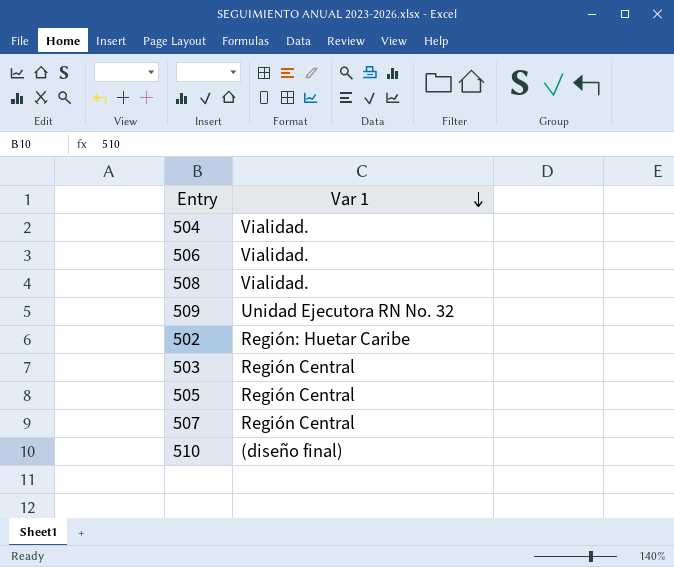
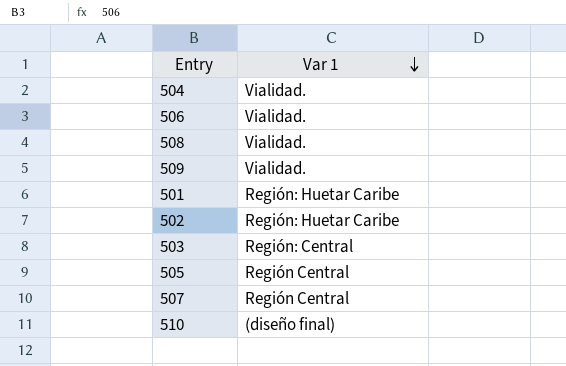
509 | Var 1: Unidad Ejecutora RN No. 32 -> Vialidad.
row 501: none -> Región: Huetar Caribe
503 | Var 1: Región Central -> Región: Central

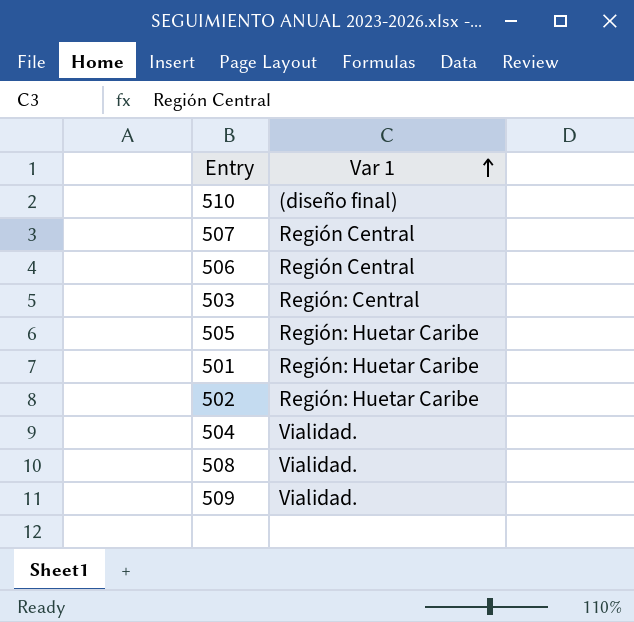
row order: Var 1 descending -> Var 1 ascending
506 | Var 1: Vialidad. -> Región Central
505 | Var 1: Región Central -> Región: Huetar Caribe

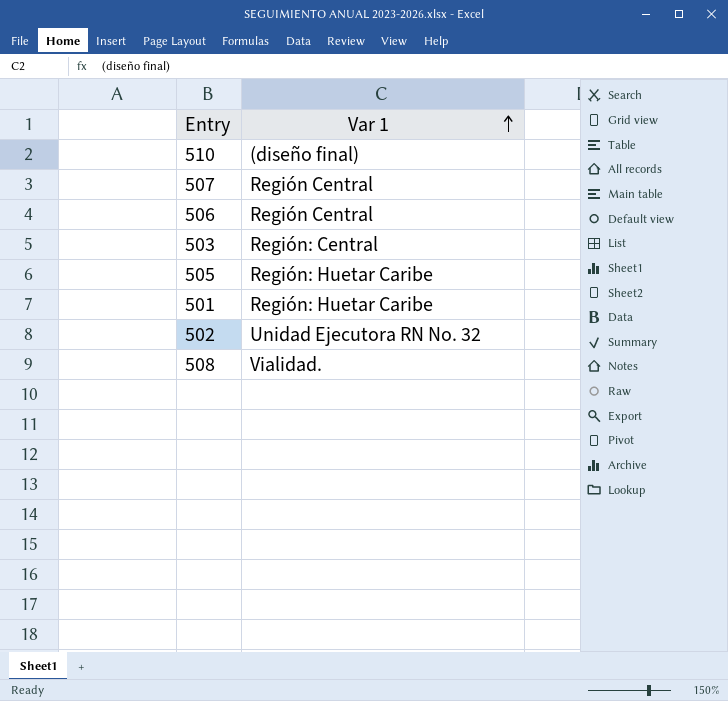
row 504: Vialidad. -> none
row 509: Vialidad. -> none
502 | Var 1: Región: Huetar Caribe -> Unidad Ejecutora RN No. 32

